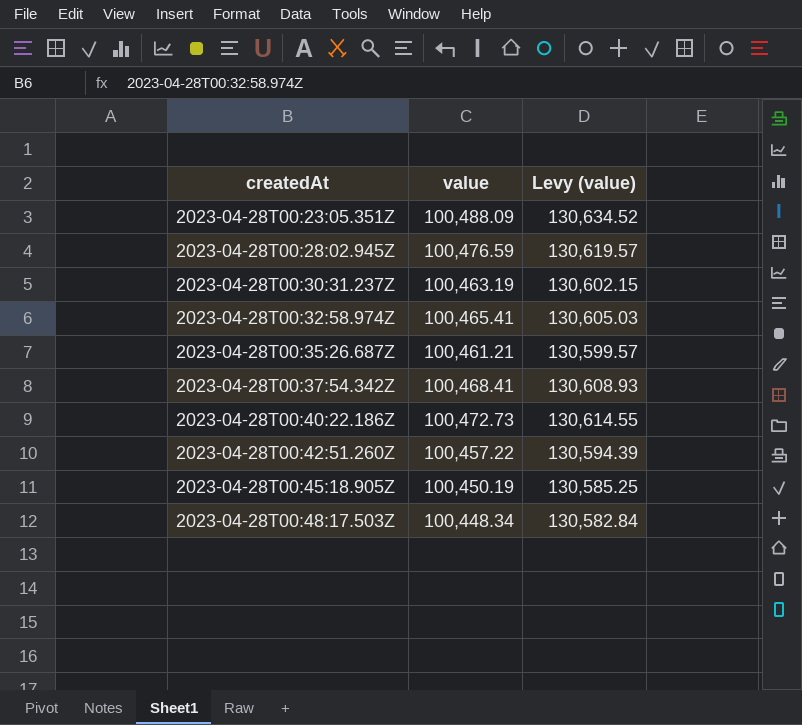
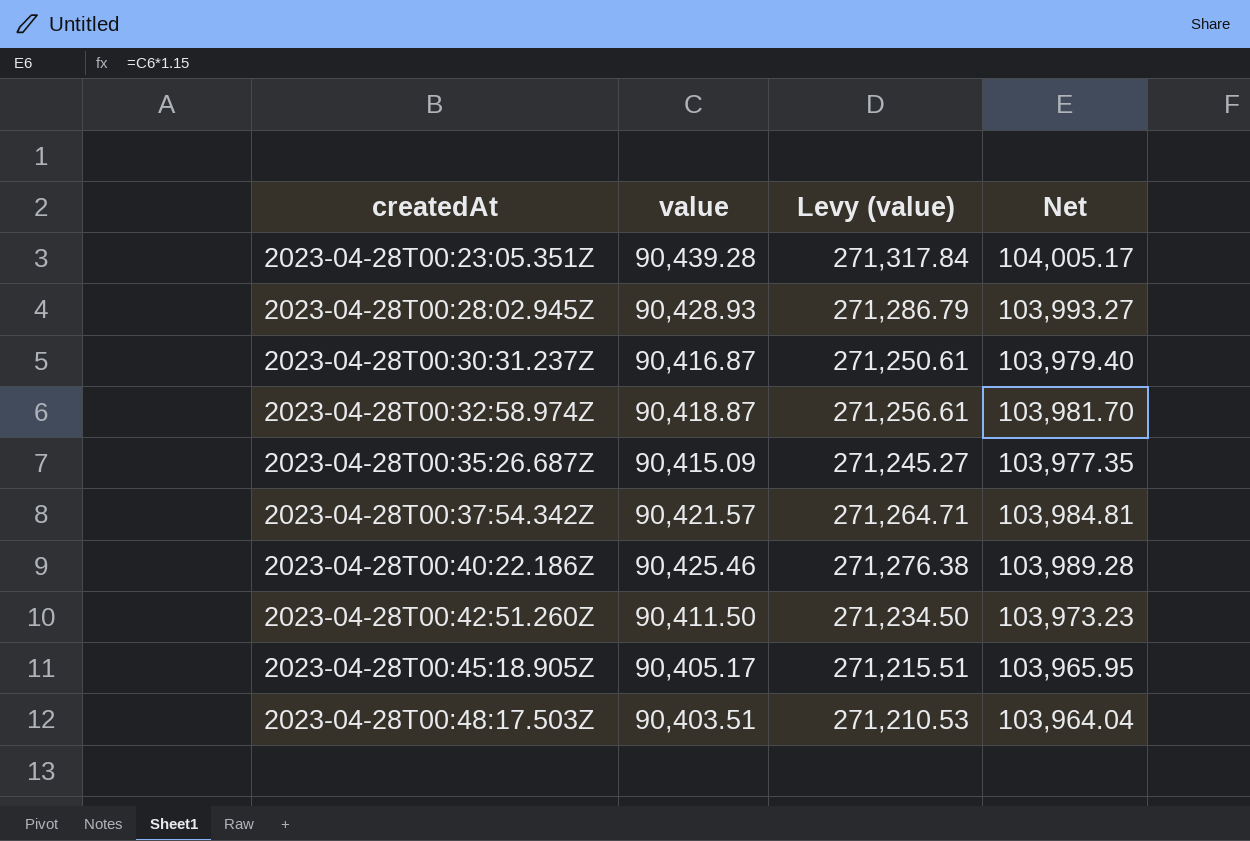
column Levy (value) | formula: [value] * 1.3 -> [value] * 3
column Net | formula: none -> [value] * 1.15
2023-04-28T00:23:05.351Z | value: 100,488.09 -> 90,439.28
2023-04-28T00:28:02.945Z | value: 100,476.59 -> 90,428.93
2023-04-28T00:30:31.237Z | value: 100,463.19 -> 90,416.87
2023-04-28T00:32:58.974Z | value: 100,465.41 -> 90,418.87
2023-04-28T00:35:26.687Z | value: 100,461.21 -> 90,415.09
2023-04-28T00:37:54.342Z | value: 100,468.41 -> 90,421.57
2023-04-28T00:40:22.186Z | value: 100,472.73 -> 90,425.46
2023-04-28T00:42:51.260Z | value: 100,457.22 -> 90,411.50
2023-04-28T00:45:18.905Z | value: 100,450.19 -> 90,405.17
2023-04-28T00:48:17.503Z | value: 100,448.34 -> 90,403.51

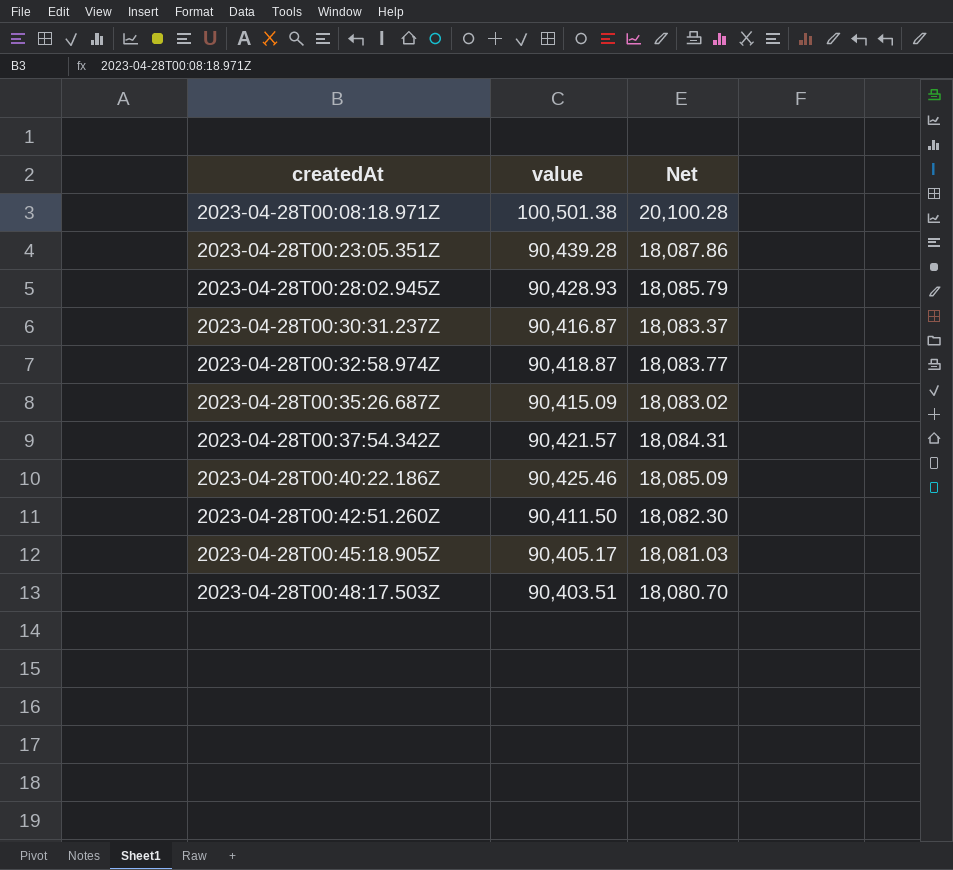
column Levy (value) | formula: [value] * 3 -> none
column Net | formula: [value] * 1.15 -> [value] * 0.2
row 2023-04-28T00:08:18.971Z: none -> 100,501.38 | 20,100.28

